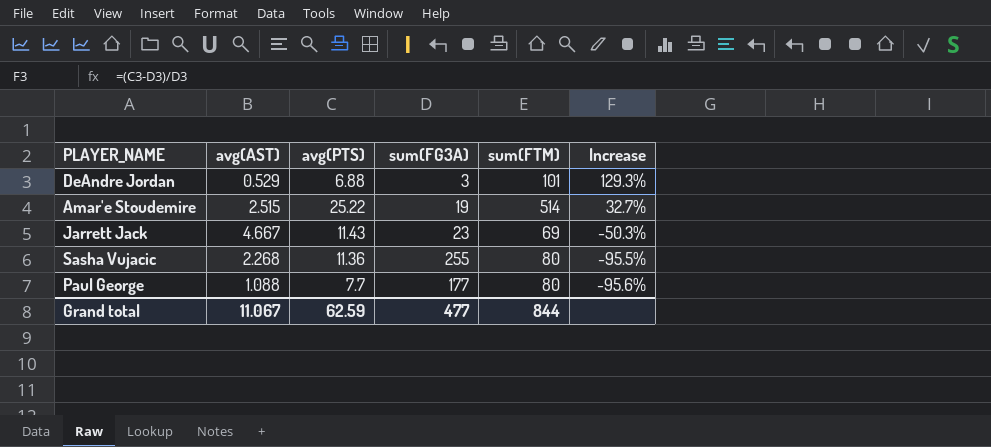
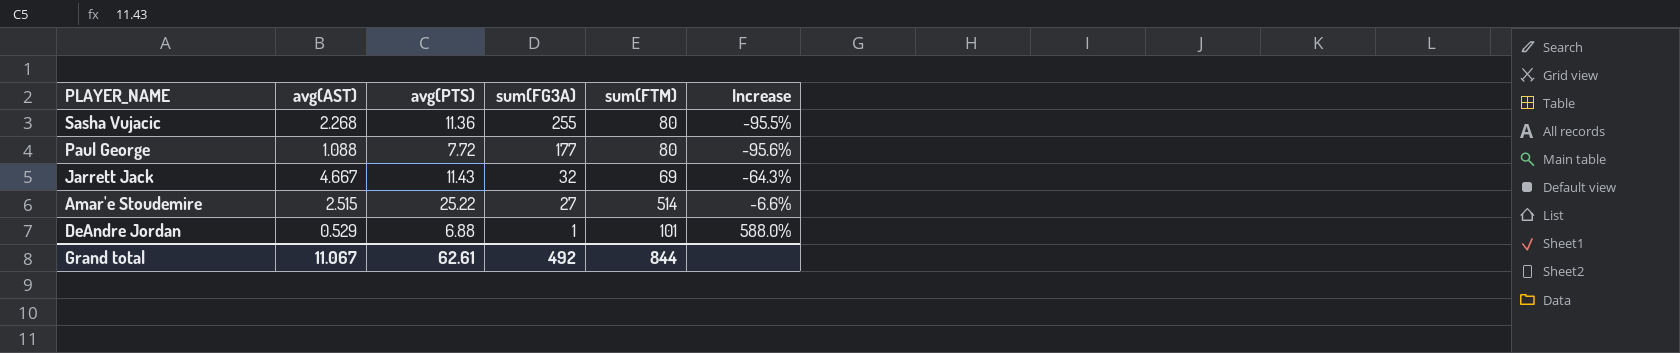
row order: Increase descending -> sum(FG3A) descending
Paul George | avg(PTS): 7.7 -> 7.72
Jarrett Jack | sum(FG3A): 23 -> 32
Jarrett Jack | Increase: -50.3% -> -64.3%
Amar'e Stoudemire | sum(FG3A): 19 -> 27
Amar'e Stoudemire | Increase: 32.7% -> -6.6%
DeAndre Jordan | sum(FG3A): 3 -> 1
DeAndre Jordan | Increase: 129.3% -> 588.0%
Grand total | avg(PTS): 62.59 -> 62.61
Grand total | sum(FG3A): 477 -> 492

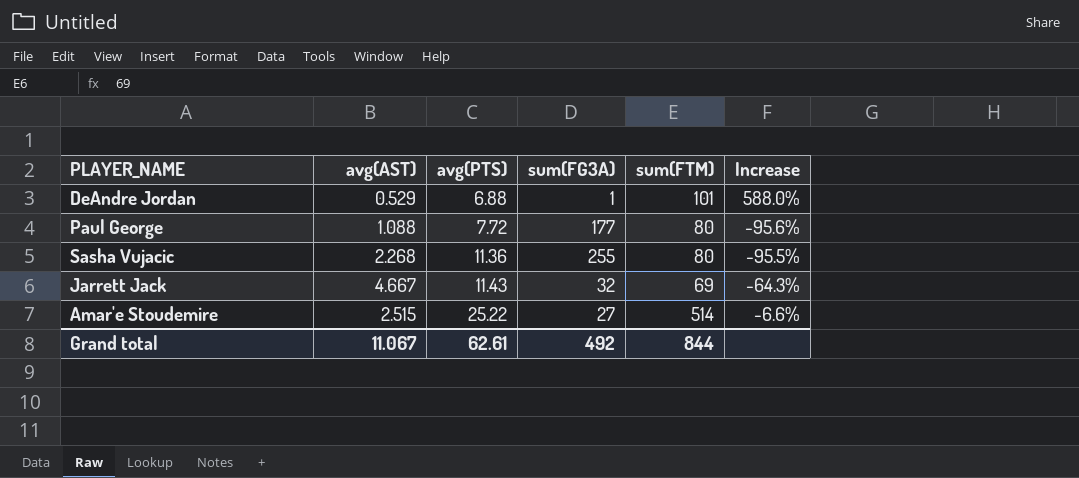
row order: sum(FG3A) descending -> avg(PTS) ascending

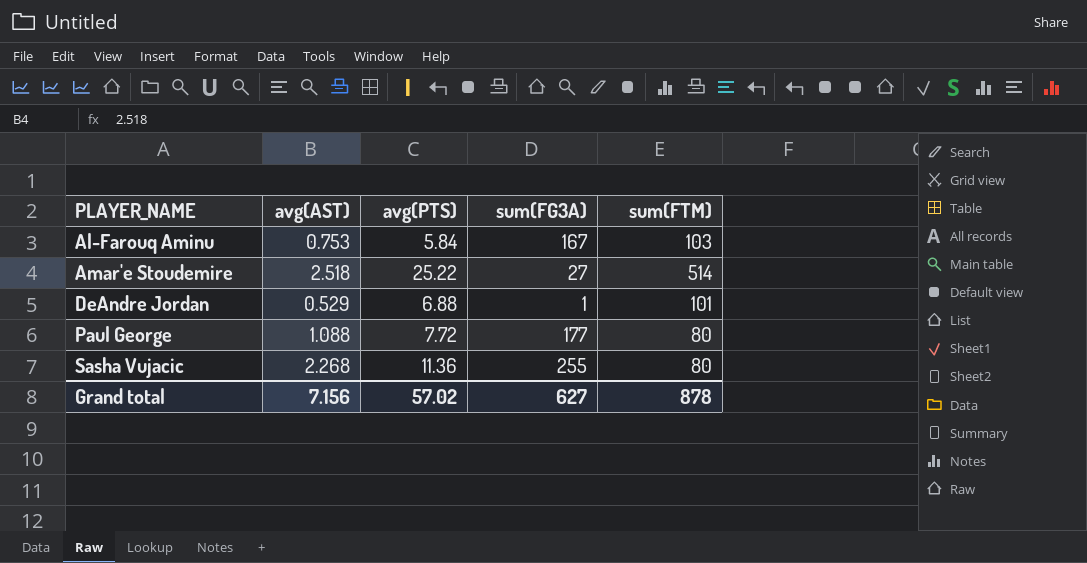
row order: avg(PTS) ascending -> PLAYER_NAME ascending
column Increase | formula: ([avg(PTS)] - [sum(FG3A)]) / [sum(FG3A)] -> none
row Jarrett Jack: 4.667 | 11.43 | 32 | 69 | -64.3% -> none
row Al-Farouq Aminu: none -> 0.753 | 5.84 | 167 | 103
Amar'e Stoudemire | avg(AST): 2.515 -> 2.518
Grand total | avg(AST): 11.067 -> 7.156
Grand total | avg(PTS): 62.61 -> 57.02
Grand total | sum(FG3A): 492 -> 627
Grand total | sum(FTM): 844 -> 878

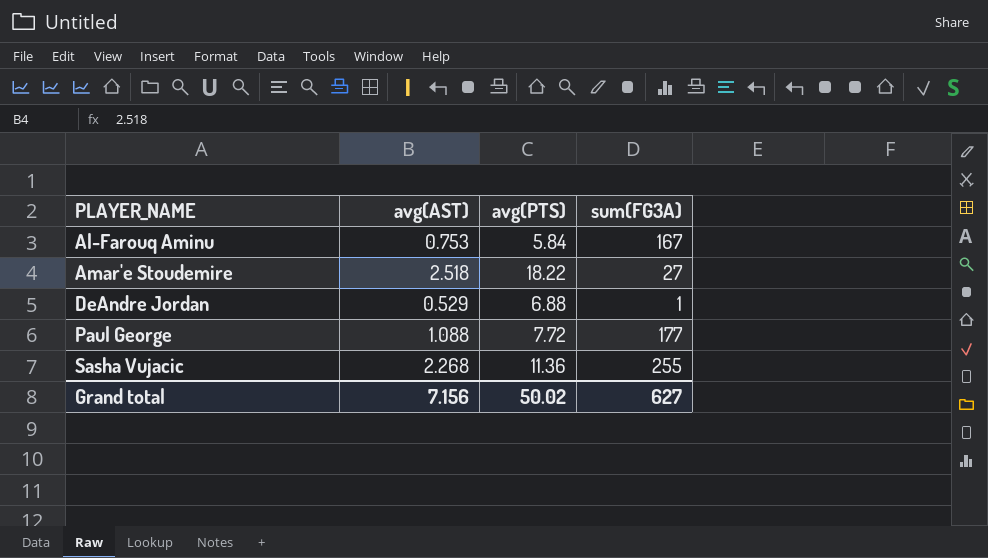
column sum(FTM) | position: 5 -> none
Amar'e Stoudemire | avg(PTS): 25.22 -> 18.22
Grand total | avg(PTS): 57.02 -> 50.02

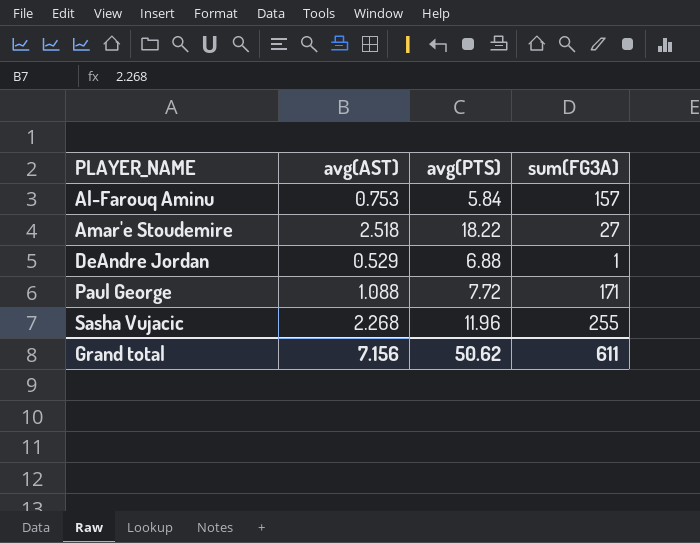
Al-Farouq Aminu | sum(FG3A): 167 -> 157
Paul George | sum(FG3A): 177 -> 171
Sasha Vujacic | avg(PTS): 11.36 -> 11.96
Grand total | avg(PTS): 50.02 -> 50.62
Grand total | sum(FG3A): 627 -> 611

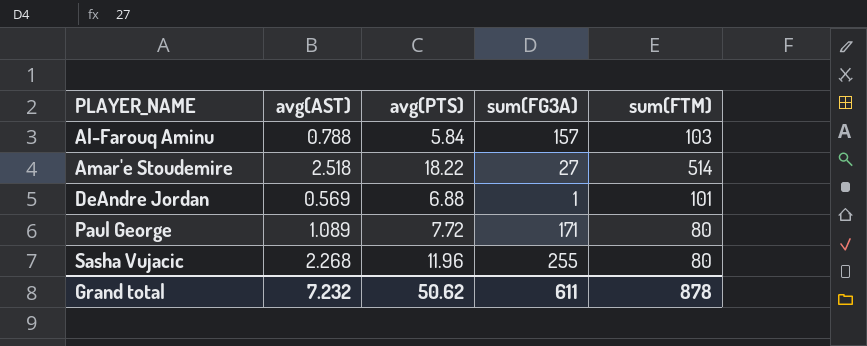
column sum(FTM) | position: none -> 5
Al-Farouq Aminu | avg(AST): 0.753 -> 0.788
DeAndre Jordan | avg(AST): 0.529 -> 0.569
Paul George | avg(AST): 1.088 -> 1.089
Grand total | avg(AST): 7.156 -> 7.232

